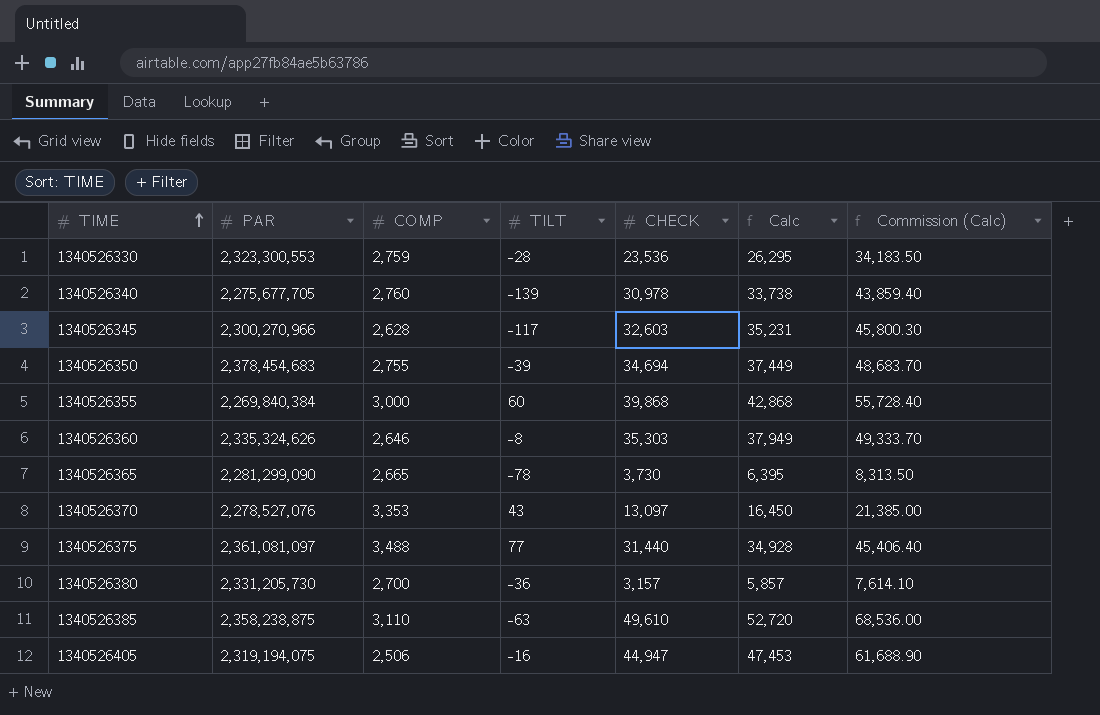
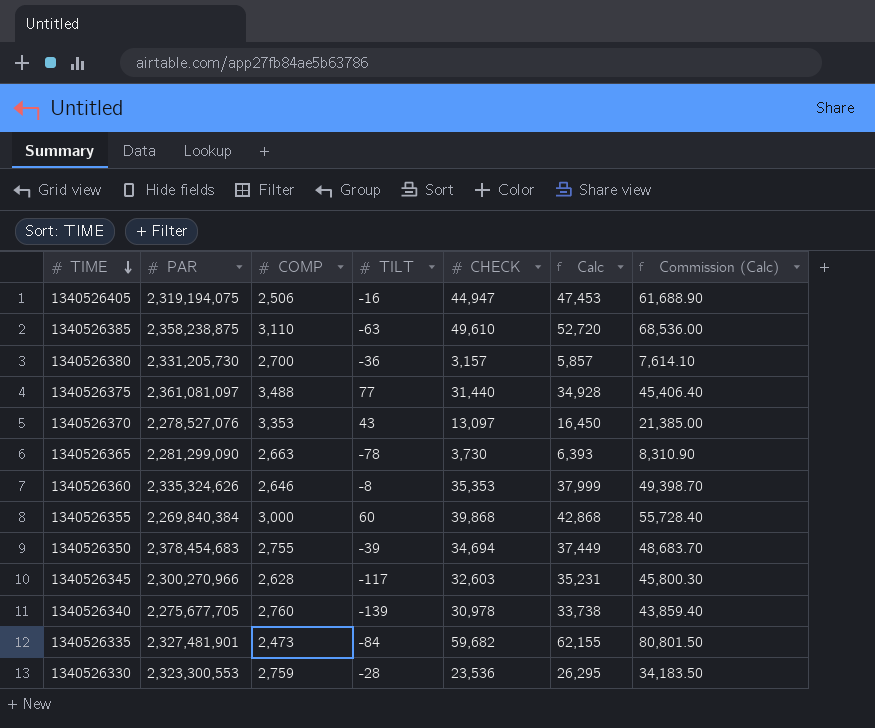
row order: TIME ascending -> TIME descending
1340526365 | COMP: 2,665 -> 2,663
1340526365 | Calc: 6,395 -> 6,393
1340526365 | Commission (Calc): 8,313.50 -> 8,310.90
1340526360 | CHECK: 35,303 -> 35,353
1340526360 | Calc: 37,949 -> 37,999
1340526360 | Commission (Calc): 49,333.70 -> 49,398.70
row 1340526335: none -> 2,327,481,901 | 2,473 | -84 | 59,682 | 62,155 | 80,801.50

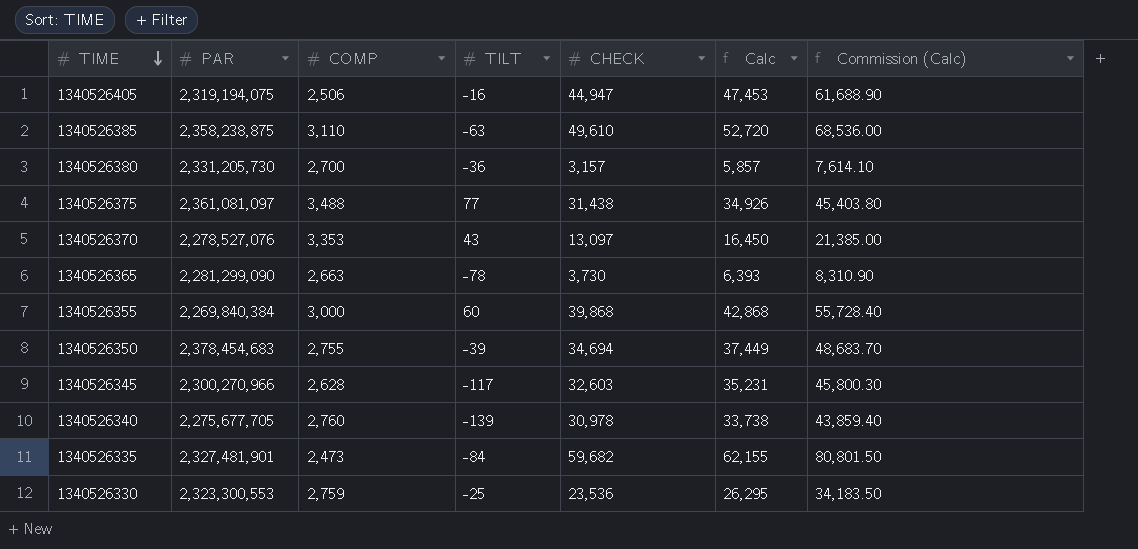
row 1340526360: 2,335,324,626 | 2,646 | -8 | 35,353 | 37,999 | 49,398.70 -> none
1340526375 | CHECK: 31,440 -> 31,438
1340526375 | Calc: 34,928 -> 34,926
1340526375 | Commission (Calc): 45,406.40 -> 45,403.80
1340526330 | TILT: -28 -> -25

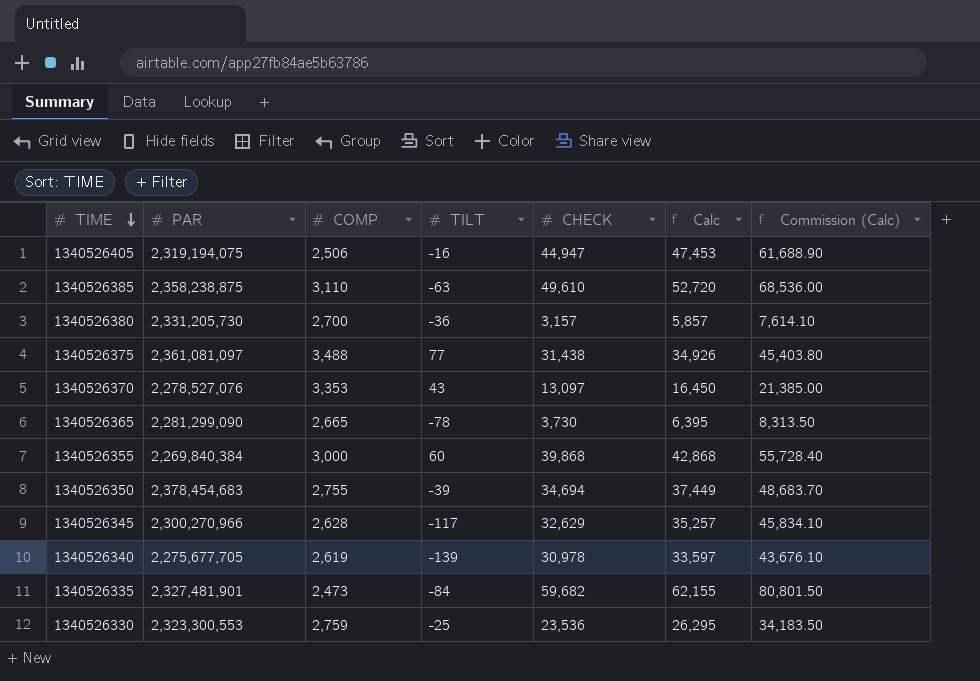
1340526365 | COMP: 2,663 -> 2,665
1340526365 | Calc: 6,393 -> 6,395
1340526365 | Commission (Calc): 8,310.90 -> 8,313.50
1340526345 | CHECK: 32,603 -> 32,629
1340526345 | Calc: 35,231 -> 35,257
1340526345 | Commission (Calc): 45,800.30 -> 45,834.10
1340526340 | COMP: 2,760 -> 2,619
1340526340 | Calc: 33,738 -> 33,597
1340526340 | Commission (Calc): 43,859.40 -> 43,676.10

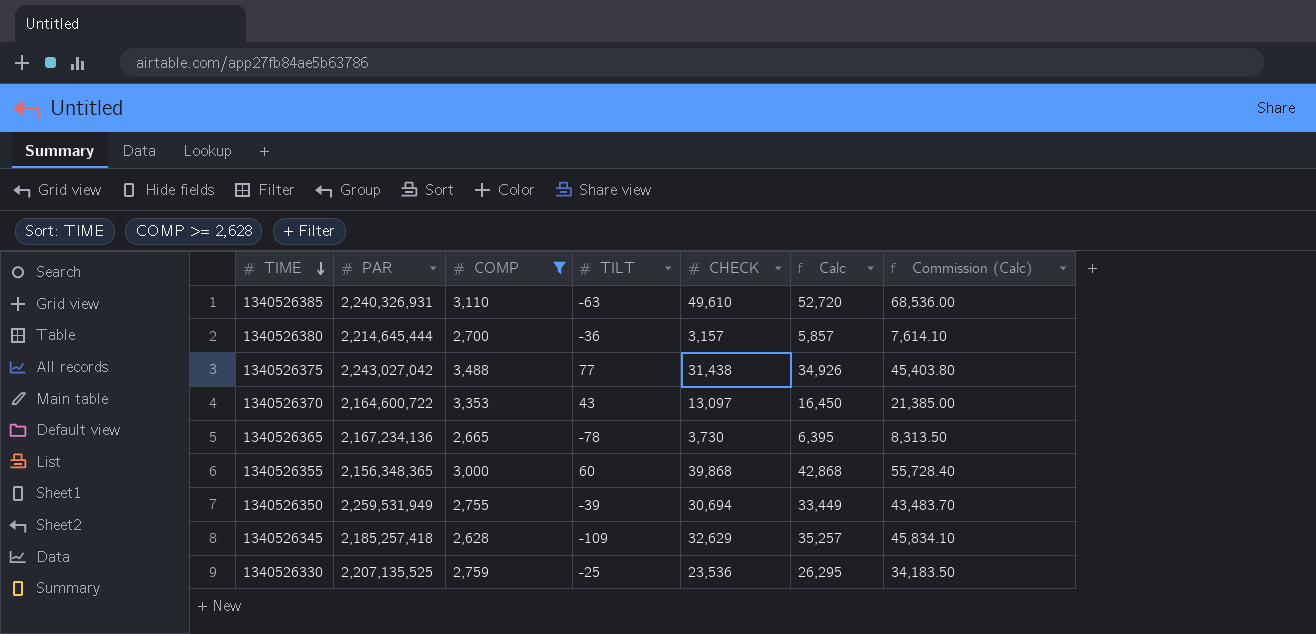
filter: none -> COMP >= 2,628
1340526385 | PAR: 2,358,238,875 -> 2,240,326,931
1340526380 | PAR: 2,331,205,730 -> 2,214,645,444
1340526375 | PAR: 2,361,081,097 -> 2,243,027,042
1340526370 | PAR: 2,278,527,076 -> 2,164,600,722
1340526365 | PAR: 2,281,299,090 -> 2,167,234,136
1340526355 | PAR: 2,269,840,384 -> 2,156,348,365
1340526350 | PAR: 2,378,454,683 -> 2,259,531,949
1340526350 | CHECK: 34,694 -> 30,694
1340526350 | Calc: 37,449 -> 33,449
1340526350 | Commission (Calc): 48,683.70 -> 43,483.70
1340526345 | PAR: 2,300,270,966 -> 2,185,257,418
1340526345 | TILT: -117 -> -109
1340526330 | PAR: 2,323,300,553 -> 2,207,135,525

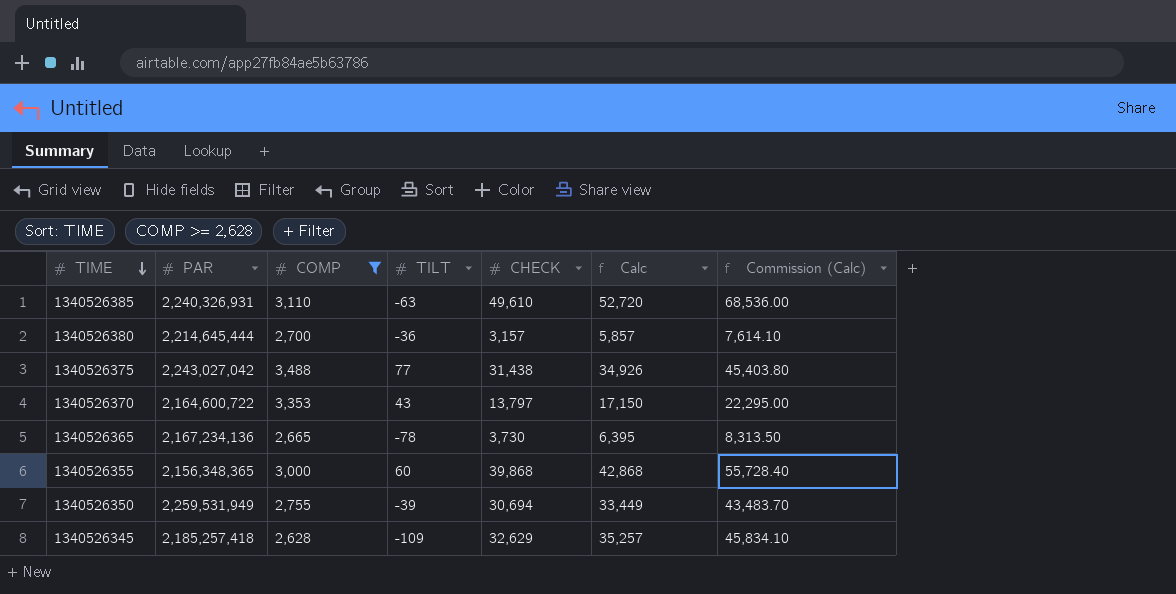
row 1340526330: 2,207,135,525 | 2,759 | -25 | 23,536 | 26,295 | 34,183.50 -> none
1340526370 | CHECK: 13,097 -> 13,797
1340526370 | Calc: 16,450 -> 17,150
1340526370 | Commission (Calc): 21,385.00 -> 22,295.00

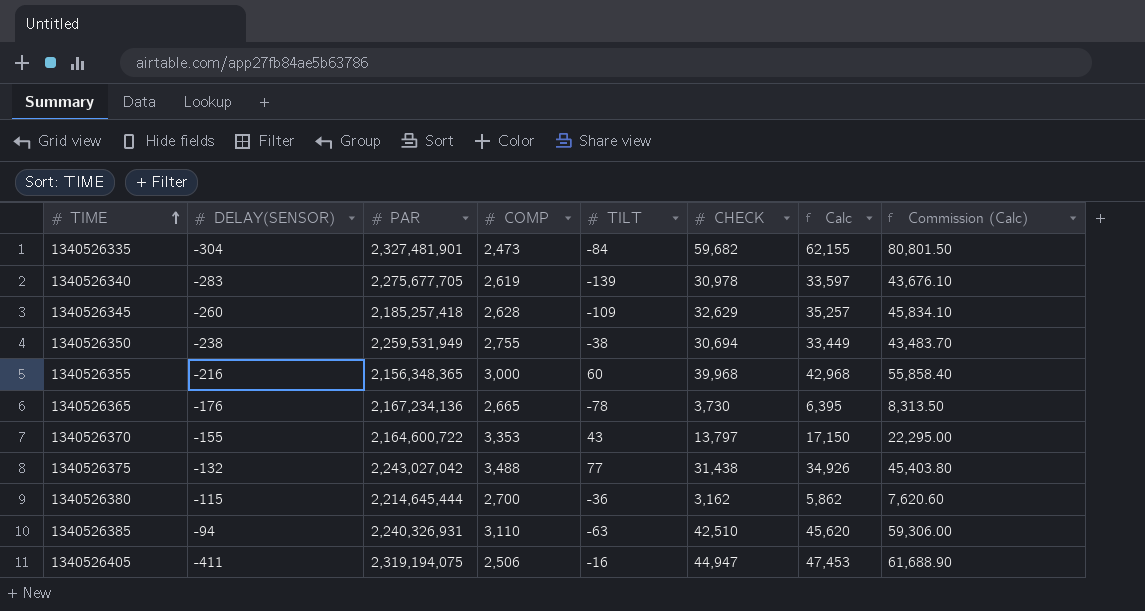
filter: COMP >= 2,628 -> none
row order: TIME descending -> TIME ascending
column DELAY(SENSOR) | position: none -> 2
1340526350 | TILT: -39 -> -38
1340526355 | CHECK: 39,868 -> 39,968
1340526355 | Calc: 42,868 -> 42,968
1340526355 | Commission (Calc): 55,728.40 -> 55,858.40
1340526380 | CHECK: 3,157 -> 3,162
1340526380 | Calc: 5,857 -> 5,862
1340526380 | Commission (Calc): 7,614.10 -> 7,620.60
1340526385 | CHECK: 49,610 -> 42,510
1340526385 | Calc: 52,720 -> 45,620
1340526385 | Commission (Calc): 68,536.00 -> 59,306.00

